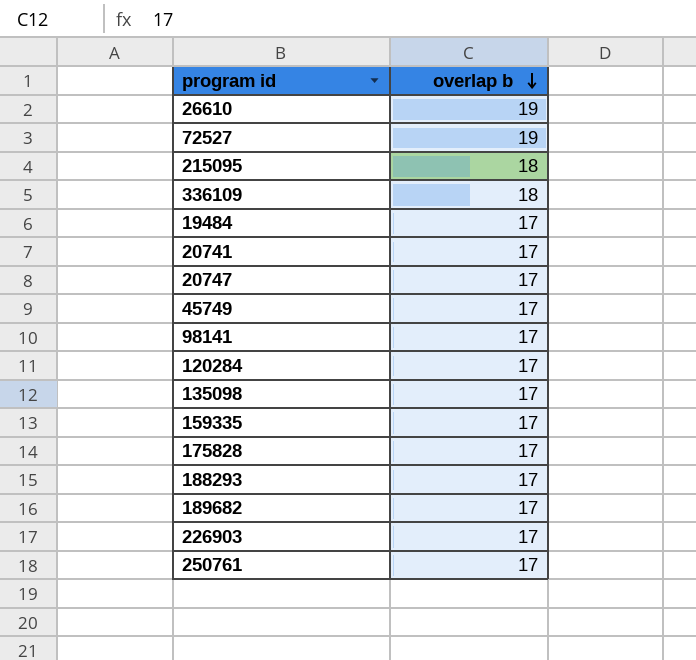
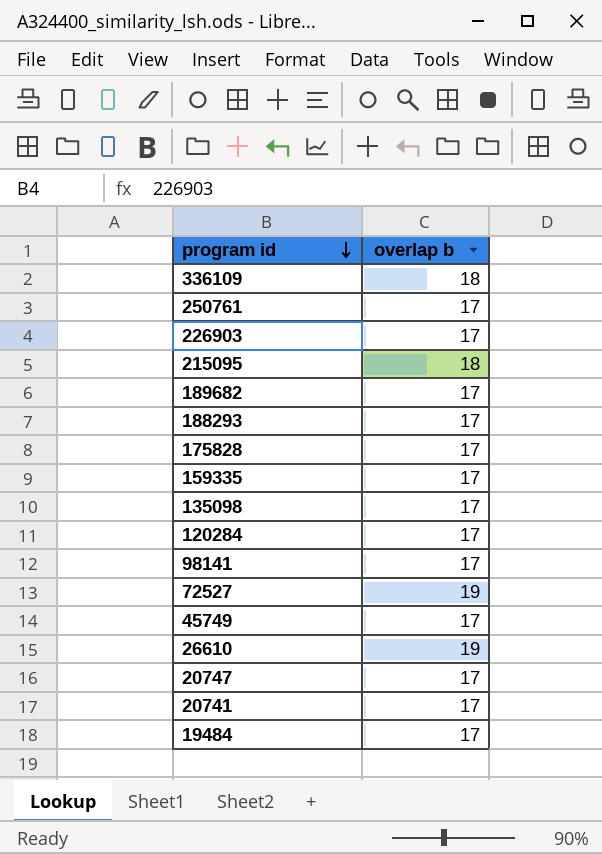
row order: overlap b descending -> program id descending

